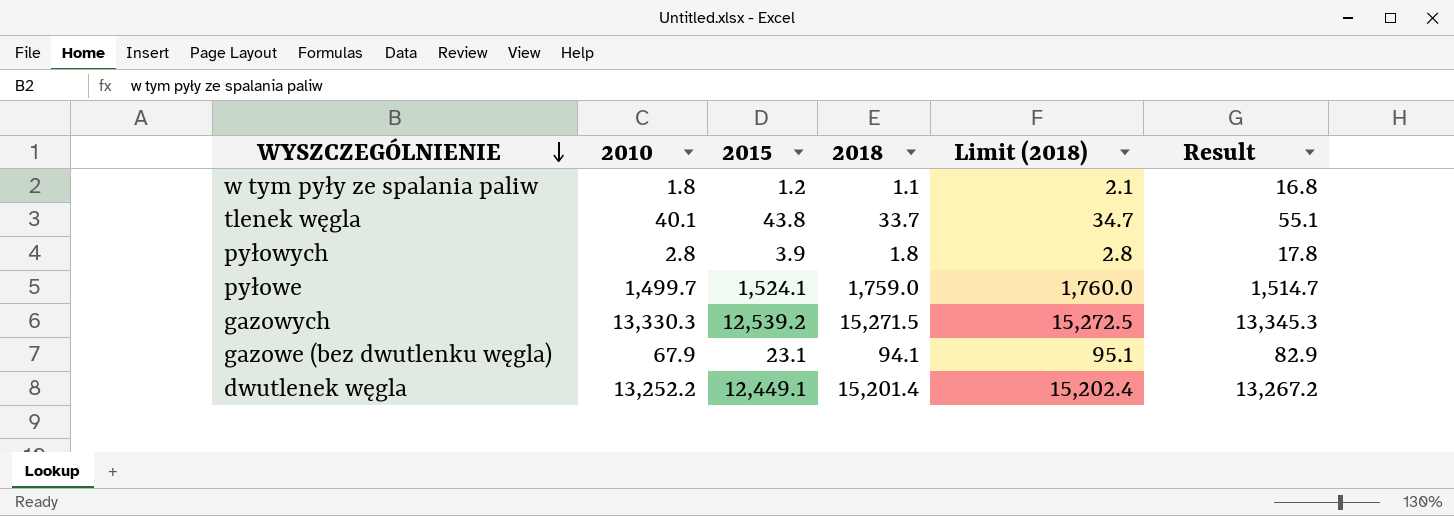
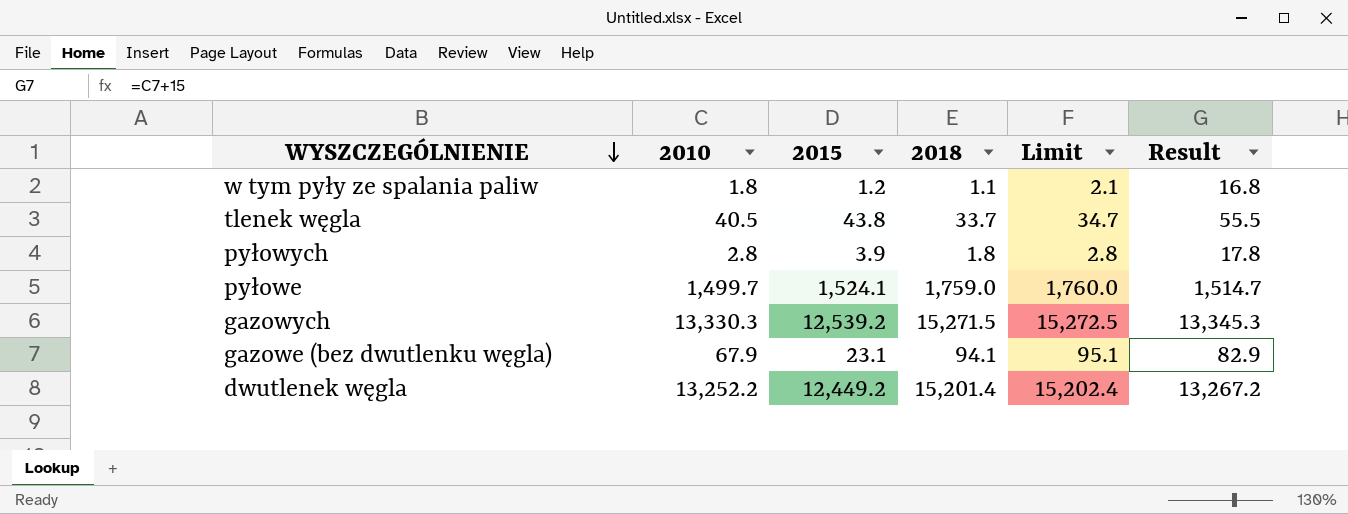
column name: Limit (2018) -> Limit
tlenek węgla | 2010: 40.1 -> 40.5
tlenek węgla | Result: 55.1 -> 55.5
dwutlenek węgla | 2015: 12,449.1 -> 12,449.2

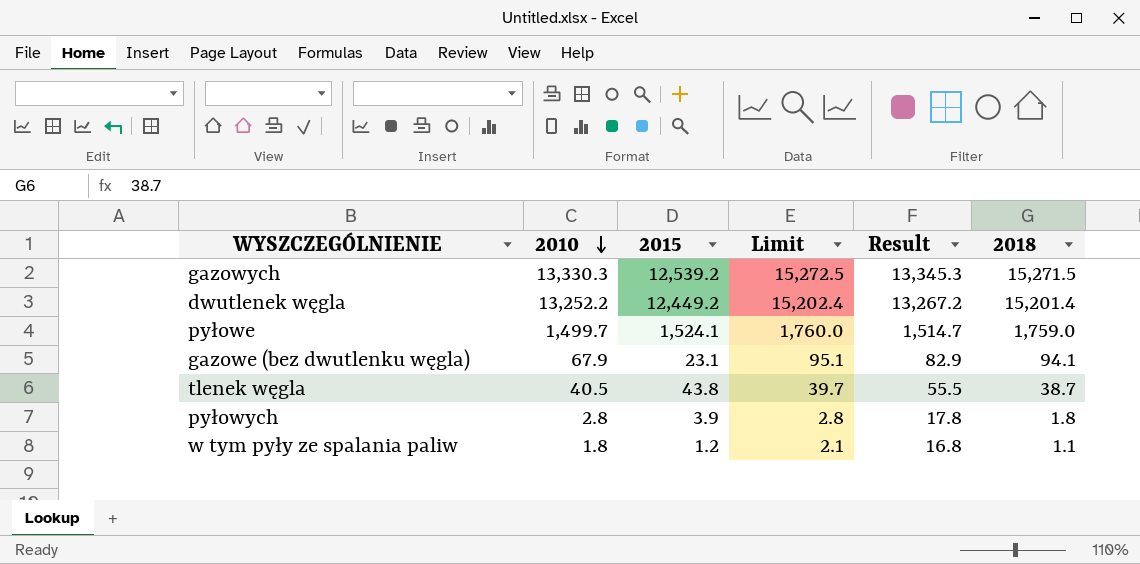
row order: WYSZCZEGÓLNIENIE descending -> 2010 descending
column 2018 | position: 4 -> 6
tlenek węgla | Limit: 34.7 -> 39.7
tlenek węgla | 2018: 33.7 -> 38.7

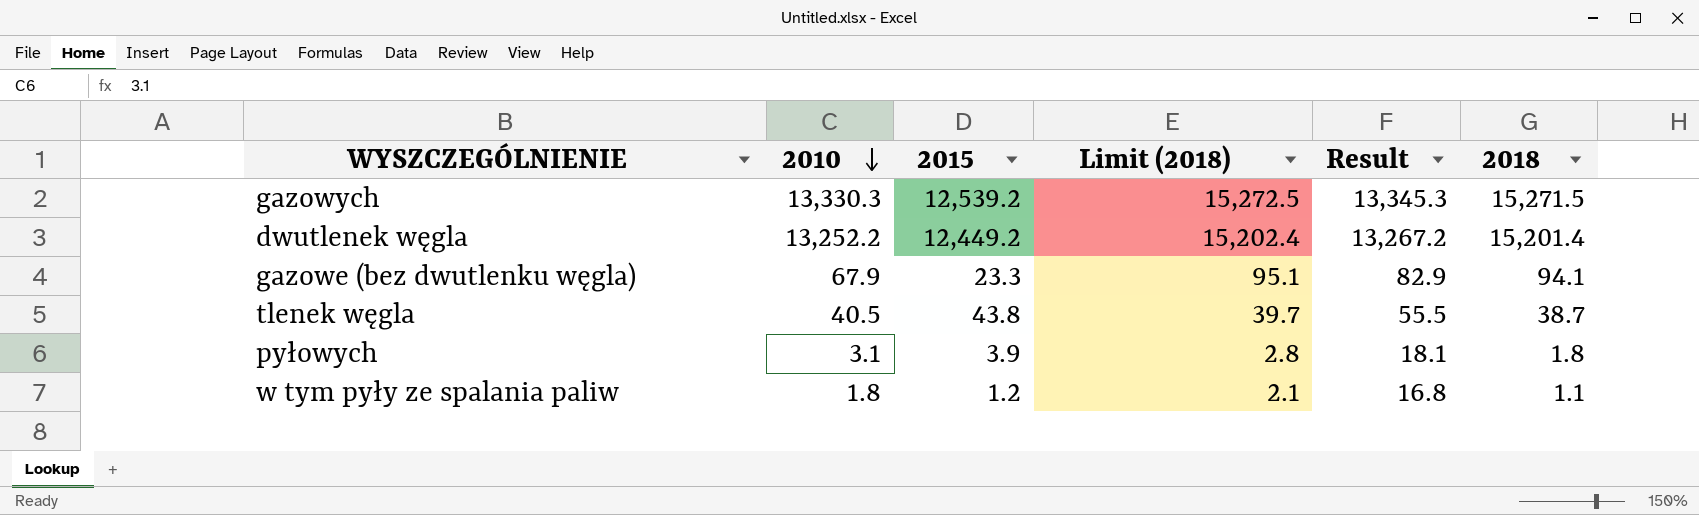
column name: Limit -> Limit (2018)
row pyłowe: 1,499.7 | 1,524.1 | 1,760.0 | 1,514.7 | 1,759.0 -> none
gazowe (bez dwutlenku węgla) | 2015: 23.1 -> 23.3
pyłowych | 2010: 2.8 -> 3.1
pyłowych | Result: 17.8 -> 18.1

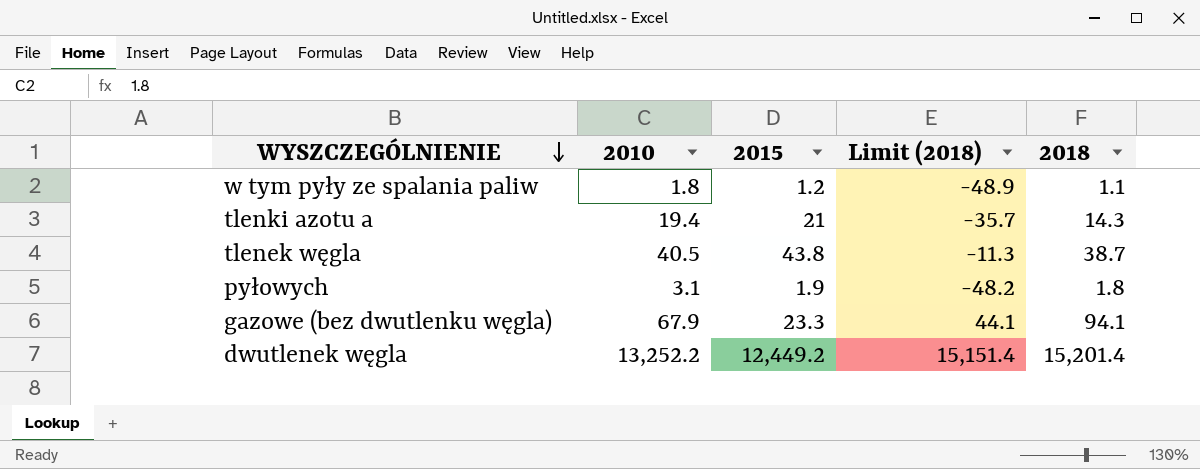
row order: 2010 descending -> WYSZCZEGÓLNIENIE descending
column Result | formula: [2010] + 15 -> none
column Limit (2018) | formula: [2018] + 1 -> [2018] - 50
row gazowych: 13,330.3 | 12,539.2 | 15,272.5 | 13,345.3 | 15,271.5 -> none
row tlenki azotu a: none -> 19.4 | 21 | -35.7 | 14.3
pyłowych | 2015: 3.9 -> 1.9

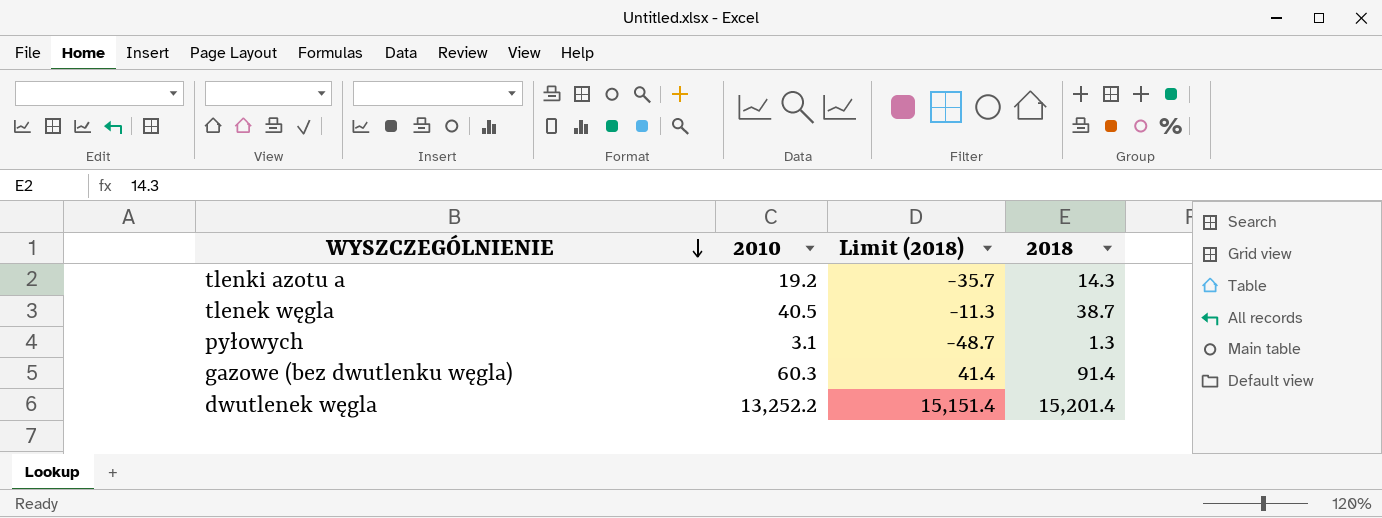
column 2015 | position: 3 -> none
row w tym pyły ze spalania paliw: 1.8 | 1.2 | -48.9 | 1.1 -> none
tlenki azotu a | 2010: 19.4 -> 19.2
pyłowych | Limit (2018): -48.2 -> -48.7
pyłowych | 2018: 1.8 -> 1.3
gazowe (bez dwutlenku węgla) | 2010: 67.9 -> 60.3
gazowe (bez dwutlenku węgla) | Limit (2018): 44.1 -> 41.4
gazowe (bez dwutlenku węgla) | 2018: 94.1 -> 91.4

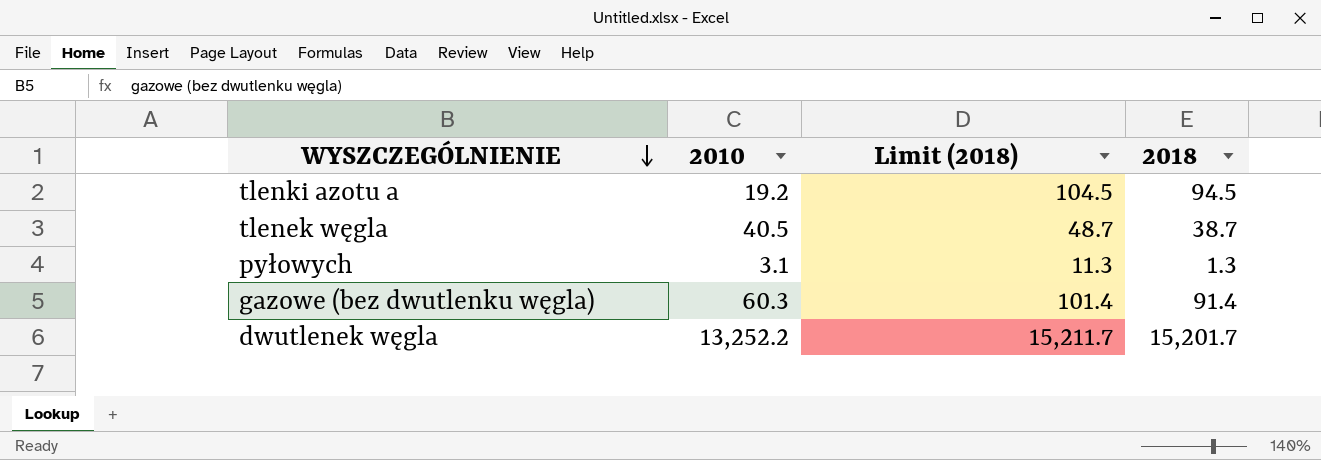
column Limit (2018) | formula: [2018] - 50 -> [2018] + 10
tlenki azotu a | 2018: 14.3 -> 94.5
dwutlenek węgla | 2018: 15,201.4 -> 15,201.7

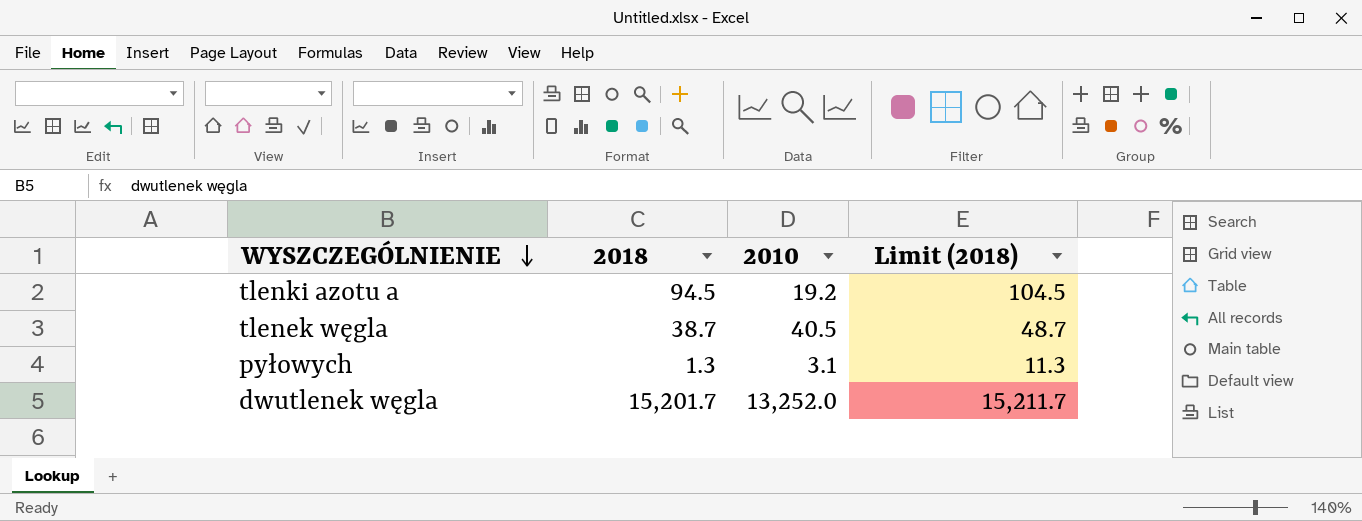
column 2018 | position: 4 -> 2
row gazowe (bez dwutlenku węgla): 60.3 | 101.4 | 91.4 -> none
dwutlenek węgla | 2010: 13,252.2 -> 13,252.0

